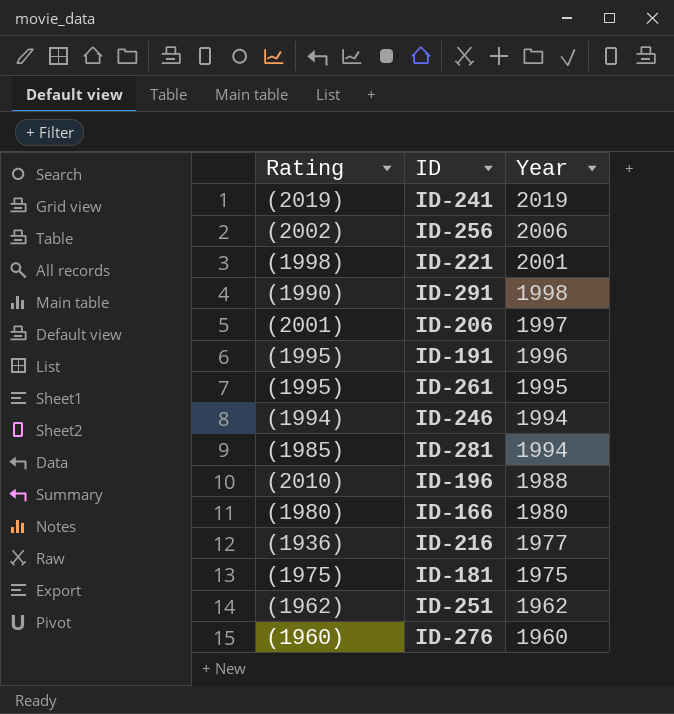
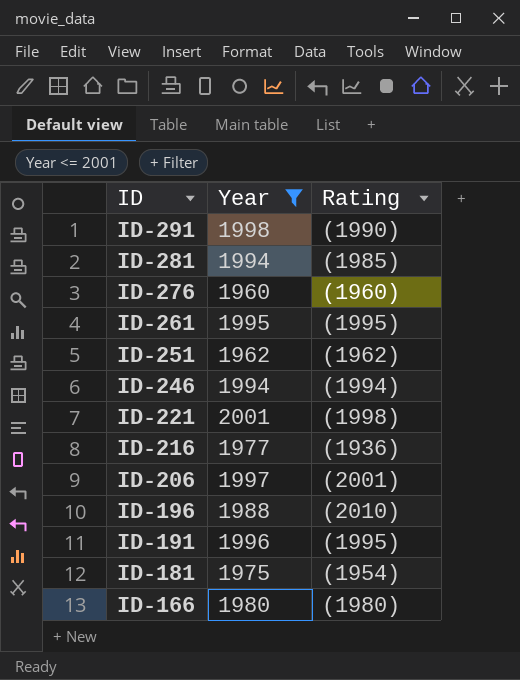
filter: none -> Year <= 2001
row order: Year descending -> ID descending
column Rating | position: 1 -> 3
ID-181 | Rating: (1975) -> (1954)

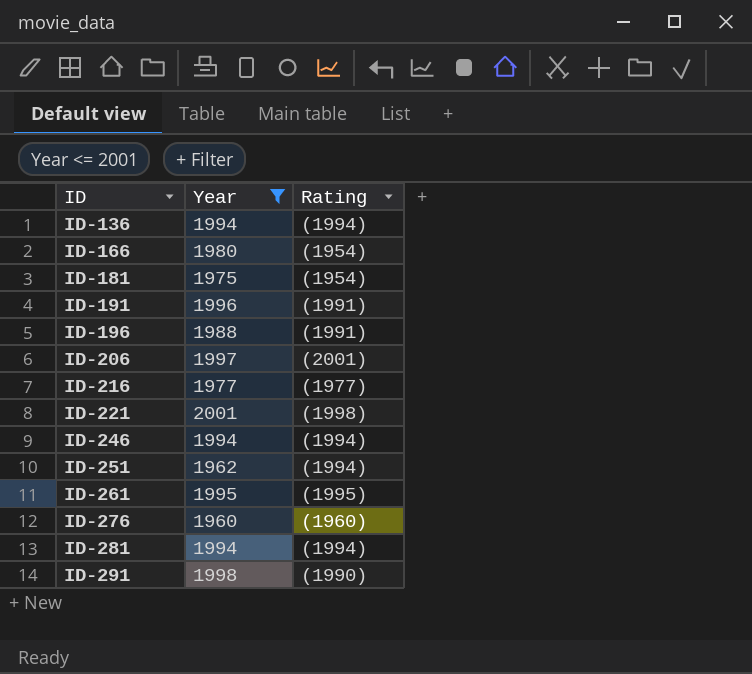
row order: ID descending -> ID ascending
row ID-136: none -> 1994 | (1994)
ID-166 | Rating: (1980) -> (1954)
ID-191 | Rating: (1995) -> (1991)
ID-196 | Rating: (2010) -> (1991)
ID-216 | Rating: (1936) -> (1977)
ID-251 | Rating: (1962) -> (1994)
ID-281 | Rating: (1985) -> (1994)

